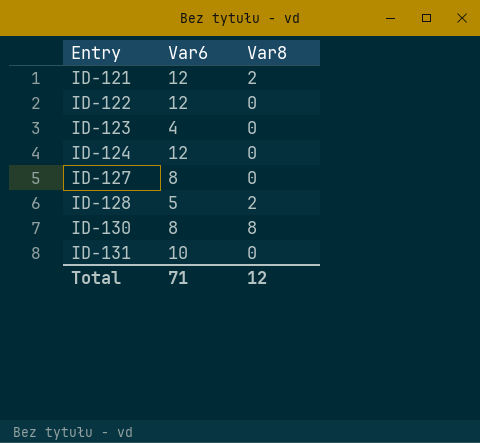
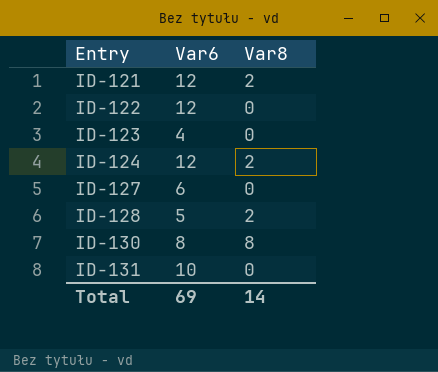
ID-124 | Var8: 0 -> 2
ID-127 | Var6: 8 -> 6
Total | Var6: 71 -> 69
Total | Var8: 12 -> 14

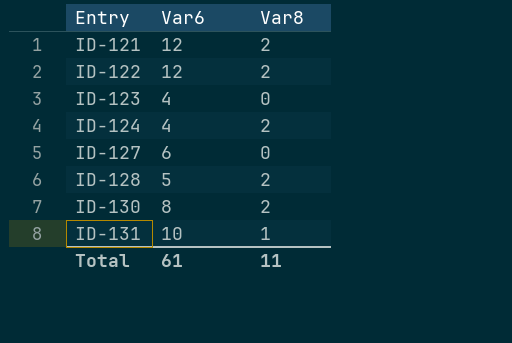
ID-122 | Var8: 0 -> 2
ID-124 | Var6: 12 -> 4
ID-130 | Var8: 8 -> 2
ID-131 | Var8: 0 -> 1
Total | Var6: 69 -> 61
Total | Var8: 14 -> 11

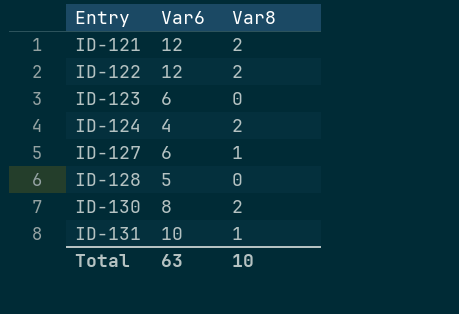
ID-123 | Var6: 4 -> 6
ID-127 | Var8: 0 -> 1
ID-128 | Var8: 2 -> 0
Total | Var6: 61 -> 63
Total | Var8: 11 -> 10

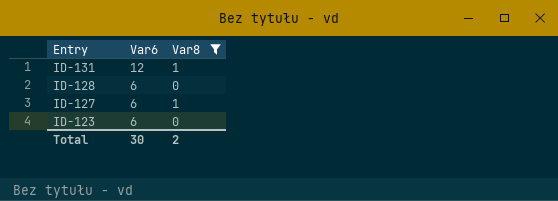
filter: none -> Var8 != 2
row order: Entry ascending -> Entry descending
ID-131 | Var6: 10 -> 12
ID-128 | Var6: 5 -> 6
Total | Var6: 63 -> 30
Total | Var8: 10 -> 2

